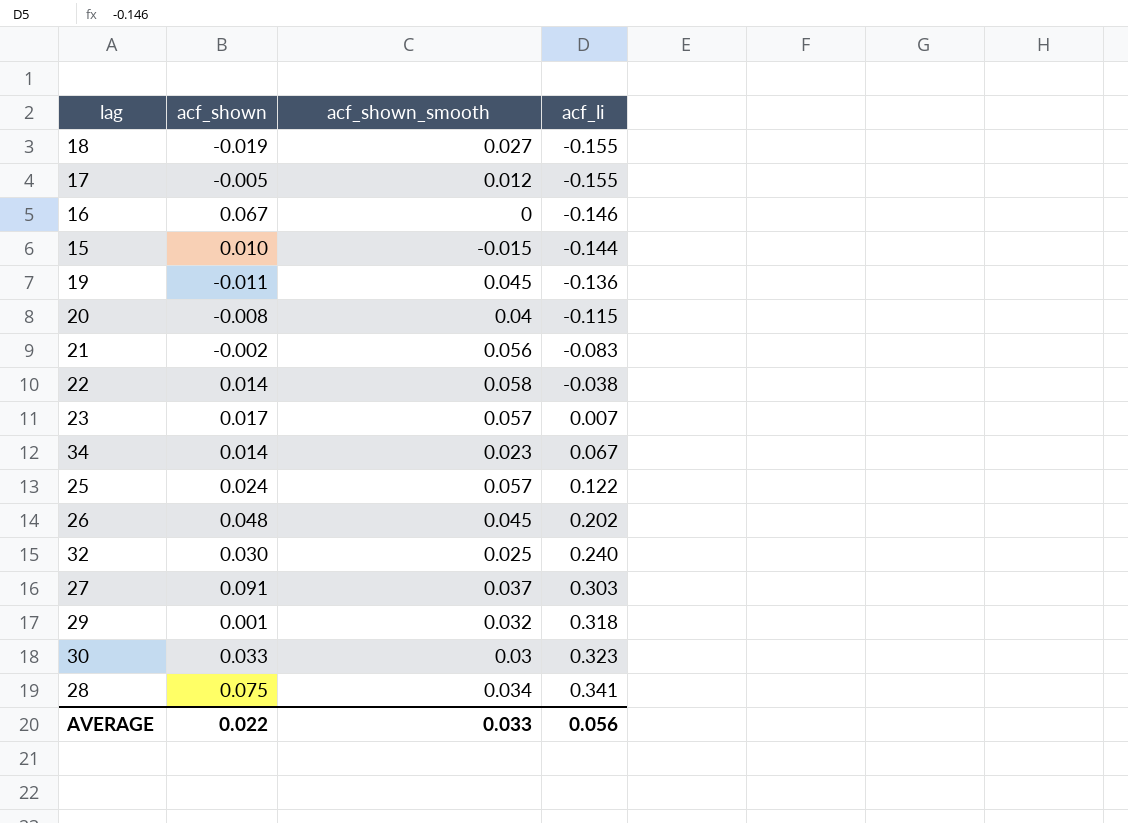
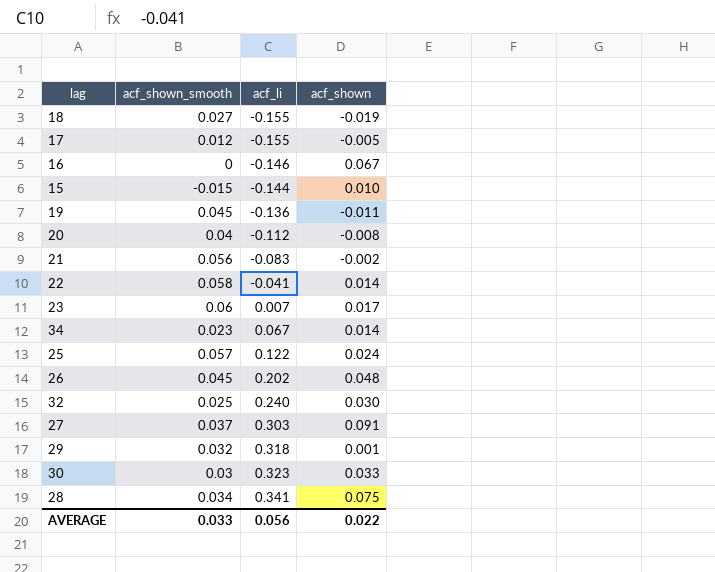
column acf_shown | position: 2 -> 4
20 | acf_li: -0.115 -> -0.112
22 | acf_li: -0.038 -> -0.041
23 | acf_shown_smooth: 0.057 -> 0.06

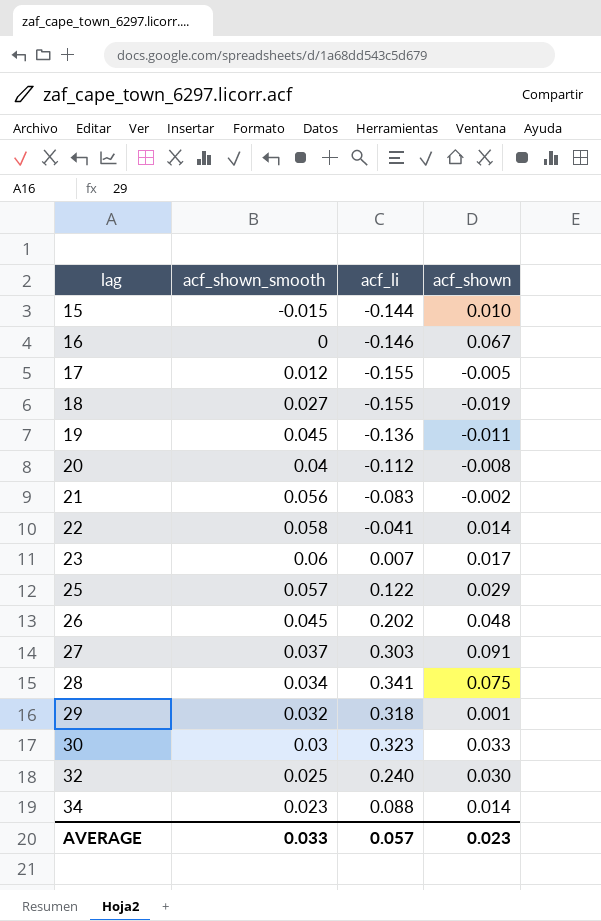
row order: acf_li ascending -> lag ascending
25 | acf_shown: 0.024 -> 0.029
34 | acf_li: 0.067 -> 0.088
AVERAGE | acf_li: 0.056 -> 0.057
AVERAGE | acf_shown: 0.022 -> 0.023

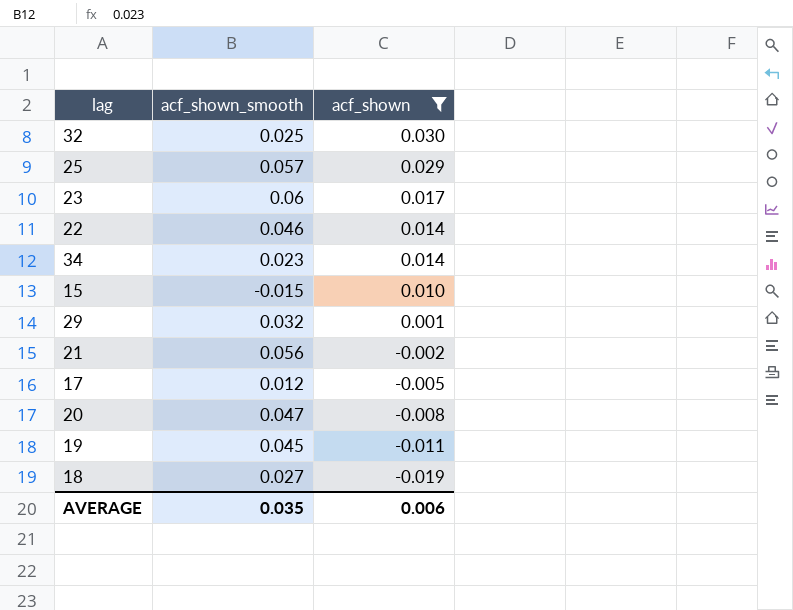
filter: none -> acf_shown <= 0.030
row order: lag ascending -> acf_shown descending
column acf_li | position: 3 -> none
22 | acf_shown_smooth: 0.058 -> 0.046
20 | acf_shown_smooth: 0.04 -> 0.047
AVERAGE | acf_shown_smooth: 0.033 -> 0.035
AVERAGE | acf_shown: 0.023 -> 0.006

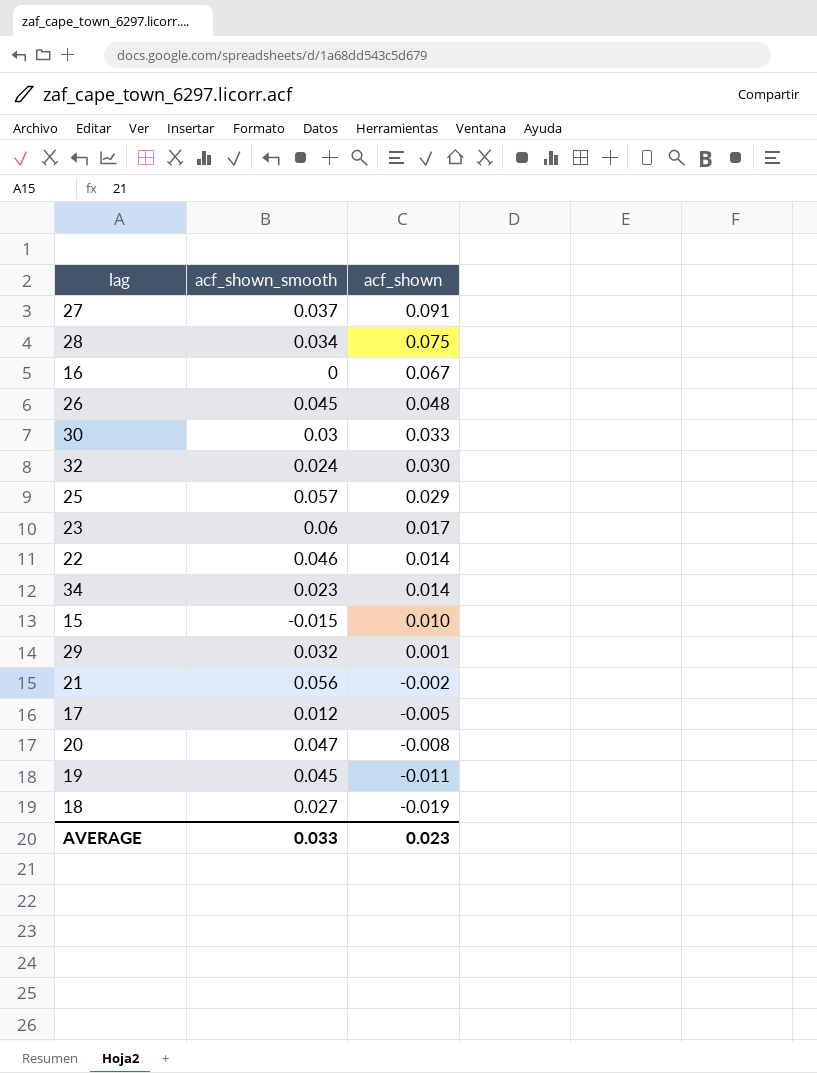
filter: acf_shown <= 0.030 -> none
32 | acf_shown_smooth: 0.025 -> 0.024
AVERAGE | acf_shown_smooth: 0.035 -> 0.033
AVERAGE | acf_shown: 0.006 -> 0.023

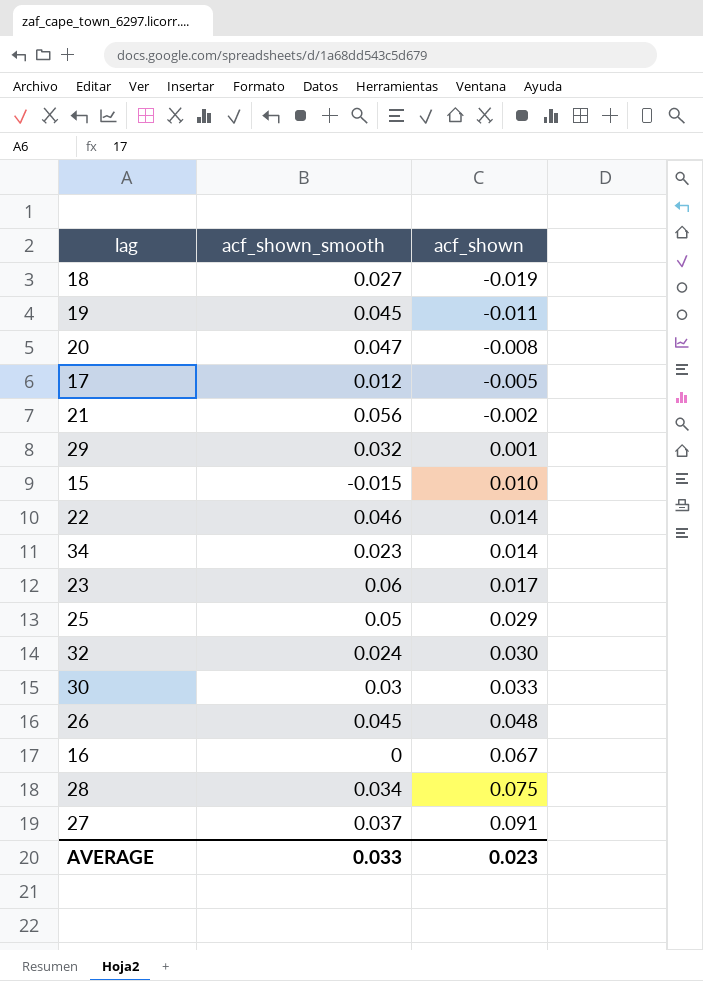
row order: acf_shown descending -> acf_shown ascending
25 | acf_shown_smooth: 0.057 -> 0.05

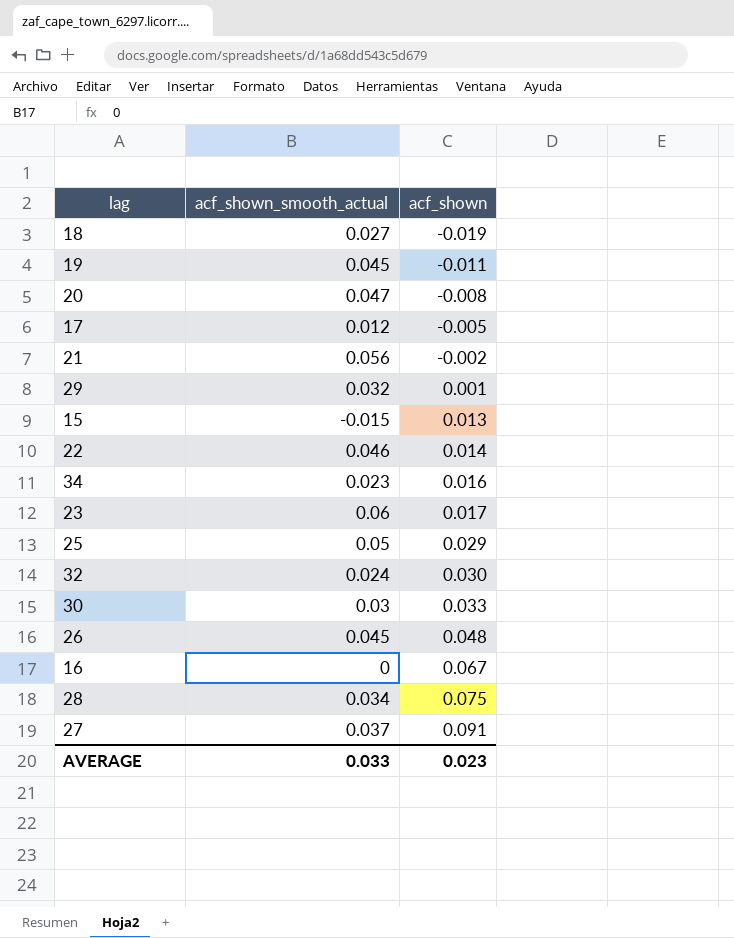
column name: acf_shown_smooth -> acf_shown_smooth_actual
15 | acf_shown: 0.010 -> 0.013
34 | acf_shown: 0.014 -> 0.016

